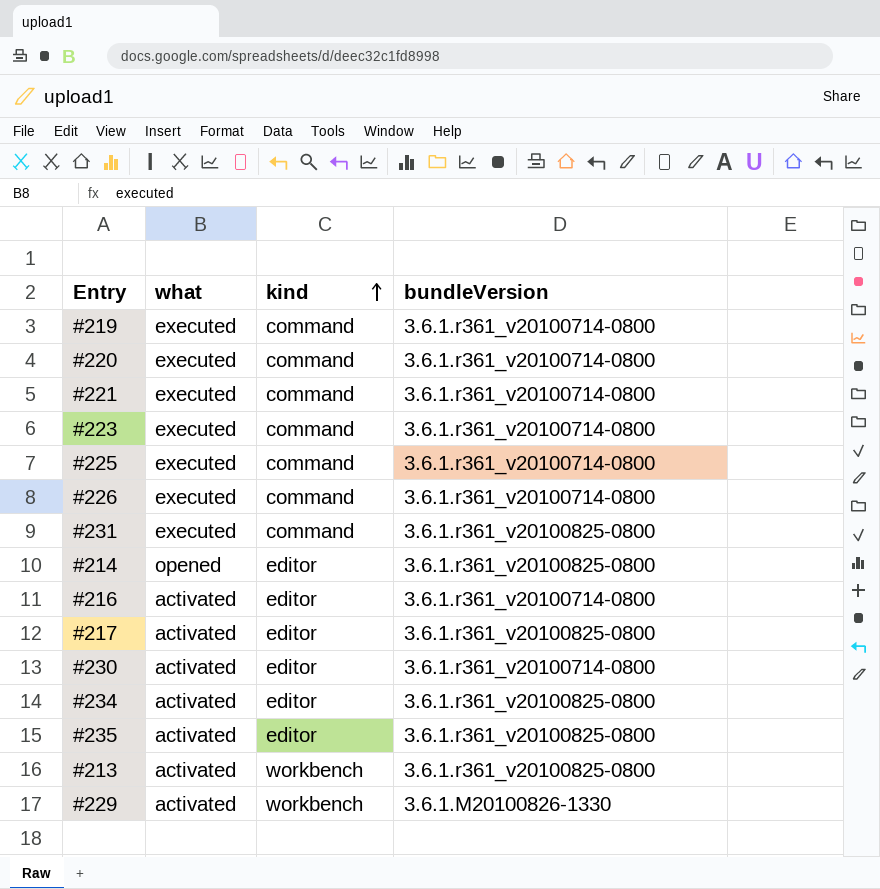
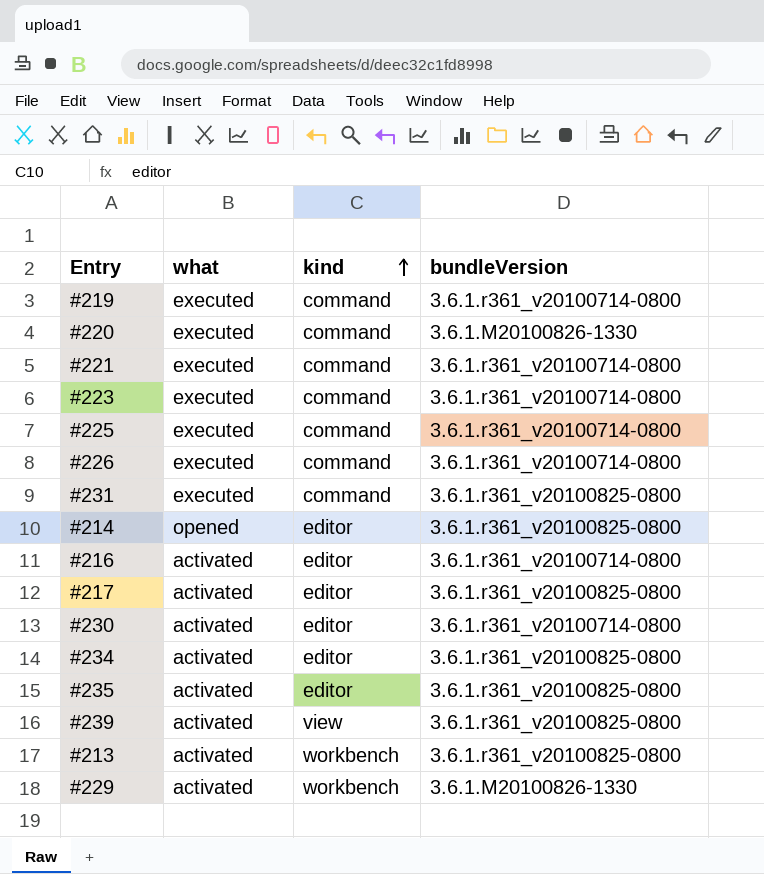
#220 | bundleVersion: 3.6.1.r361_v20100714-0800 -> 3.6.1.M20100826-1330
row #239: none -> activated | view | 3.6.1.r361_v20100825-0800

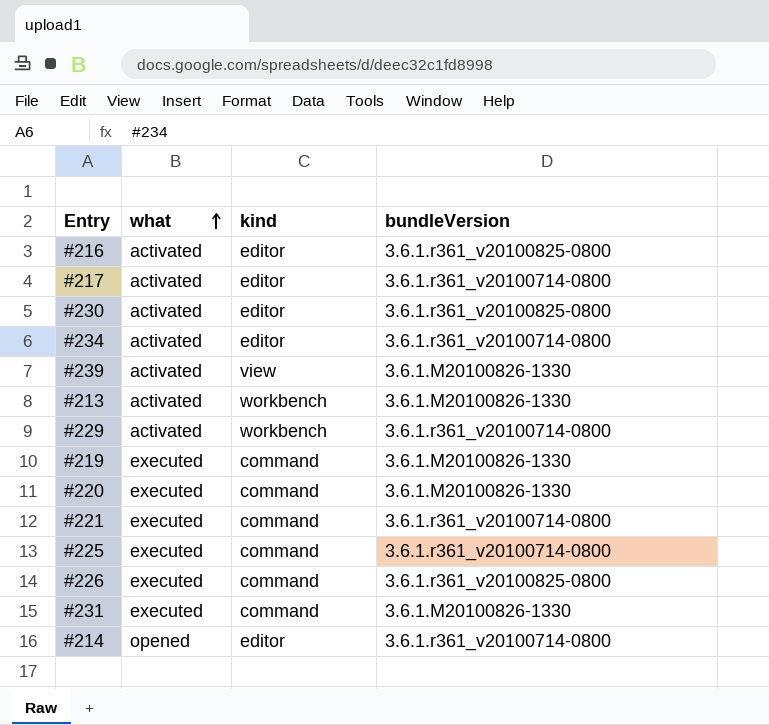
row order: kind ascending -> what ascending
row #223: executed | command | 3.6.1.r361_v20100714-0800 -> none
row #235: activated | editor | 3.6.1.r361_v20100825-0800 -> none
#216 | bundleVersion: 3.6.1.r361_v20100714-0800 -> 3.6.1.r361_v20100825-0800
#217 | bundleVersion: 3.6.1.r361_v20100825-0800 -> 3.6.1.r361_v20100714-0800
#230 | bundleVersion: 3.6.1.r361_v20100714-0800 -> 3.6.1.r361_v20100825-0800
#234 | bundleVersion: 3.6.1.r361_v20100825-0800 -> 3.6.1.r361_v20100714-0800
#239 | bundleVersion: 3.6.1.r361_v20100825-0800 -> 3.6.1.M20100826-1330
#213 | bundleVersion: 3.6.1.r361_v20100825-0800 -> 3.6.1.M20100826-1330
#229 | bundleVersion: 3.6.1.M20100826-1330 -> 3.6.1.r361_v20100714-0800
#219 | bundleVersion: 3.6.1.r361_v20100714-0800 -> 3.6.1.M20100826-1330
#226 | bundleVersion: 3.6.1.r361_v20100714-0800 -> 3.6.1.r361_v20100825-0800
#231 | bundleVersion: 3.6.1.r361_v20100825-0800 -> 3.6.1.M20100826-1330
#214 | bundleVersion: 3.6.1.r361_v20100825-0800 -> 3.6.1.r361_v20100714-0800

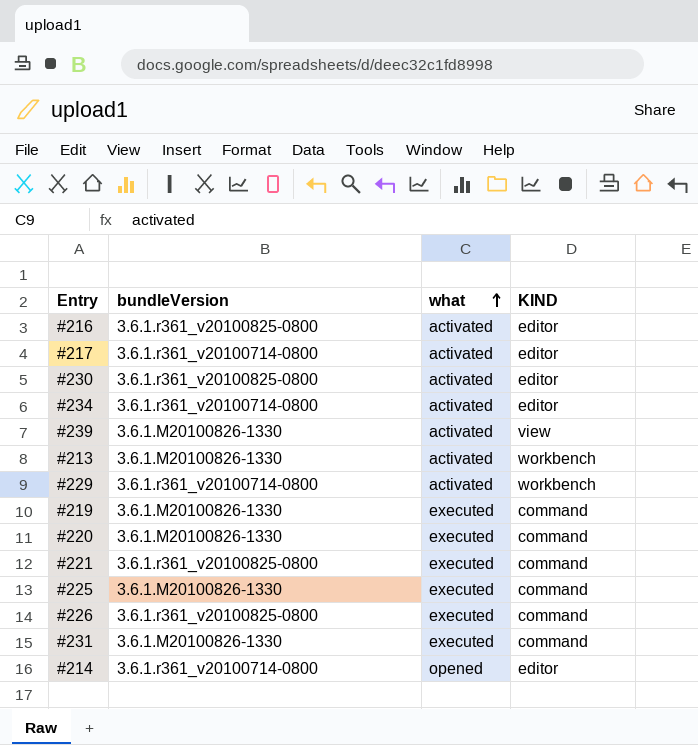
column bundleVersion | position: 4 -> 2
column name: kind -> KIND
#221 | bundleVersion: 3.6.1.r361_v20100714-0800 -> 3.6.1.r361_v20100825-0800
#225 | bundleVersion: 3.6.1.r361_v20100714-0800 -> 3.6.1.M20100826-1330

